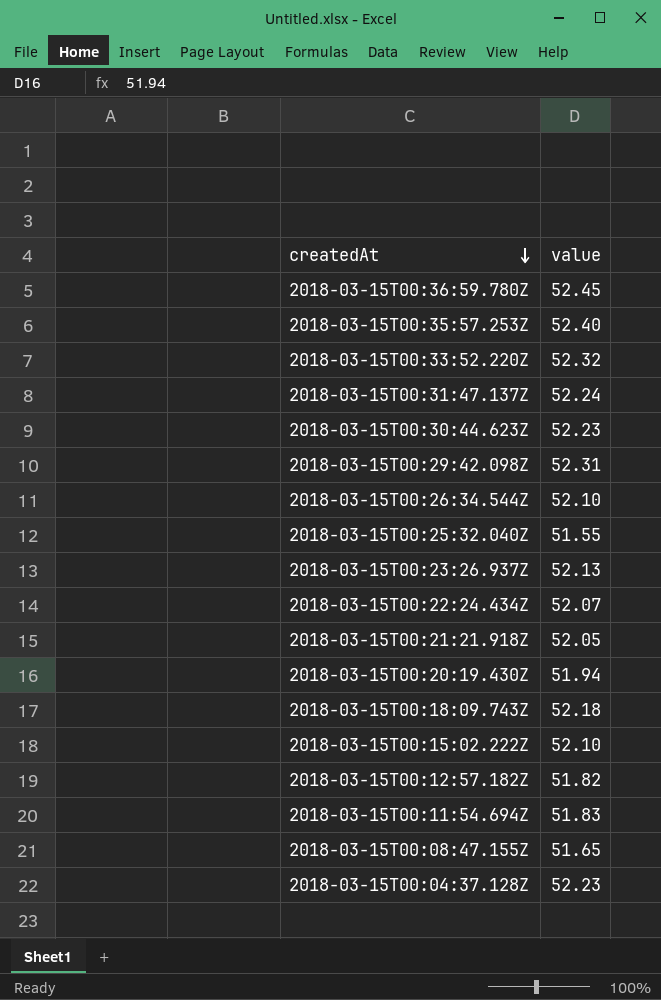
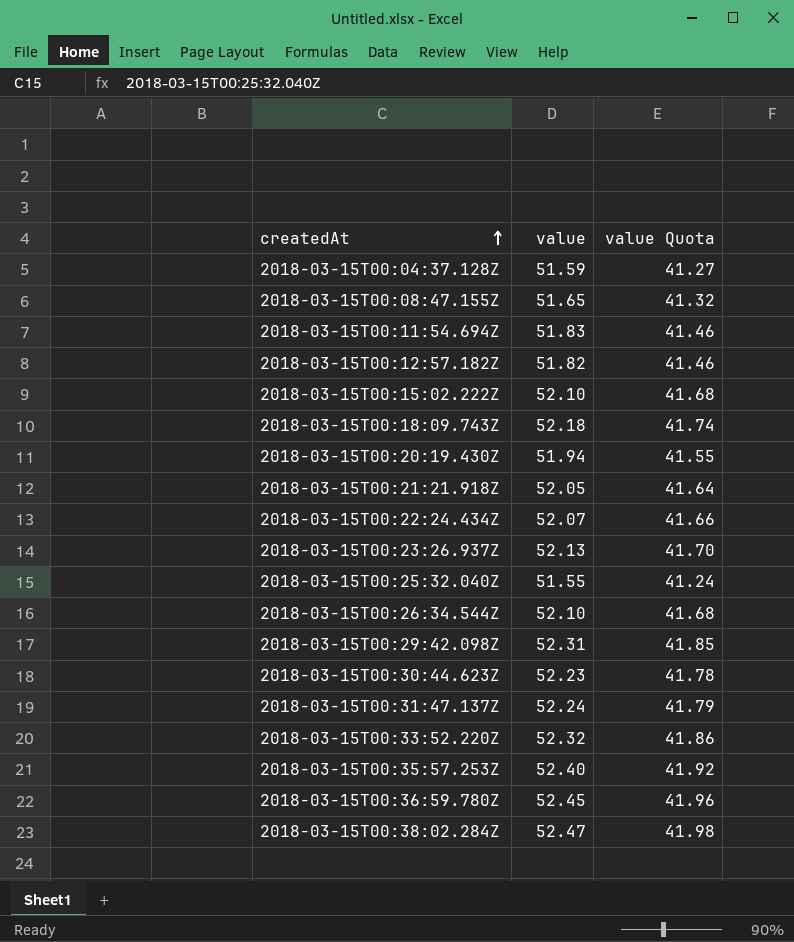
row order: createdAt descending -> createdAt ascending
column value Quota | formula: none -> [value] * 0.8
2018-03-15T00:04:37.128Z | value: 52.23 -> 51.59
row 2018-03-15T00:38:02.284Z: none -> 52.47 | 41.98

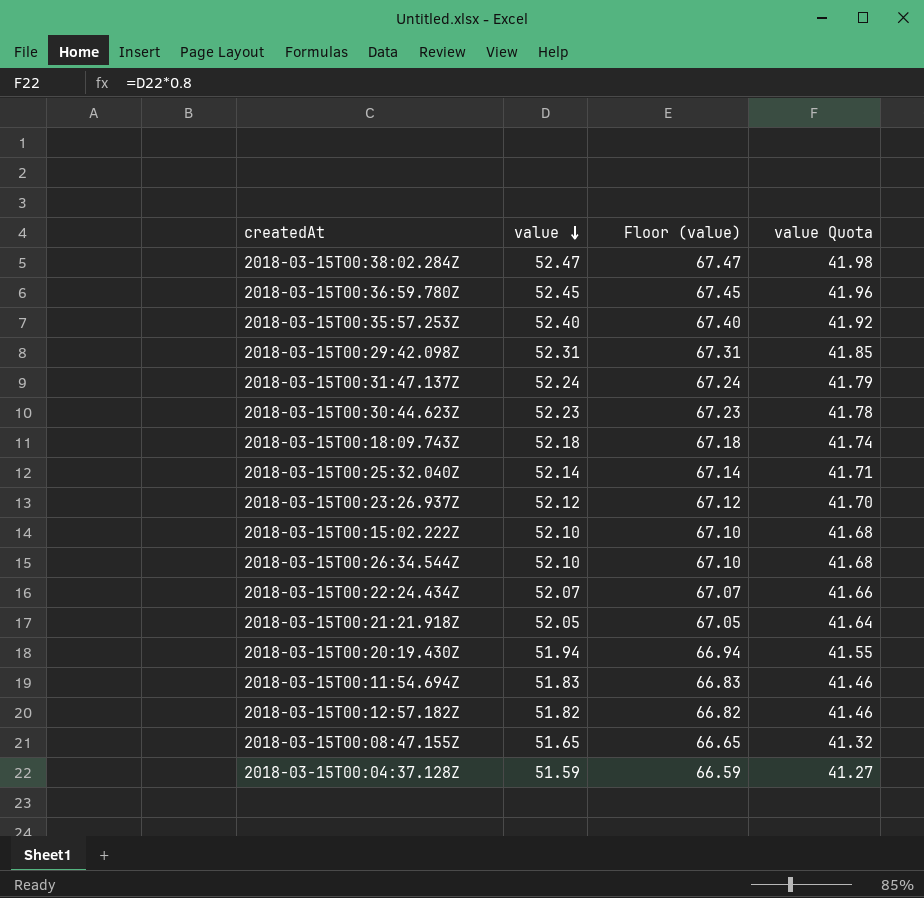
row order: createdAt ascending -> value descending
column Floor (value) | formula: none -> [value] + 15
row 2018-03-15T00:33:52.220Z: 52.32 | 41.86 -> none
2018-03-15T00:25:32.040Z | value: 51.55 -> 52.14
2018-03-15T00:25:32.040Z | value Quota: 41.24 -> 41.71
2018-03-15T00:23:26.937Z | value: 52.13 -> 52.12

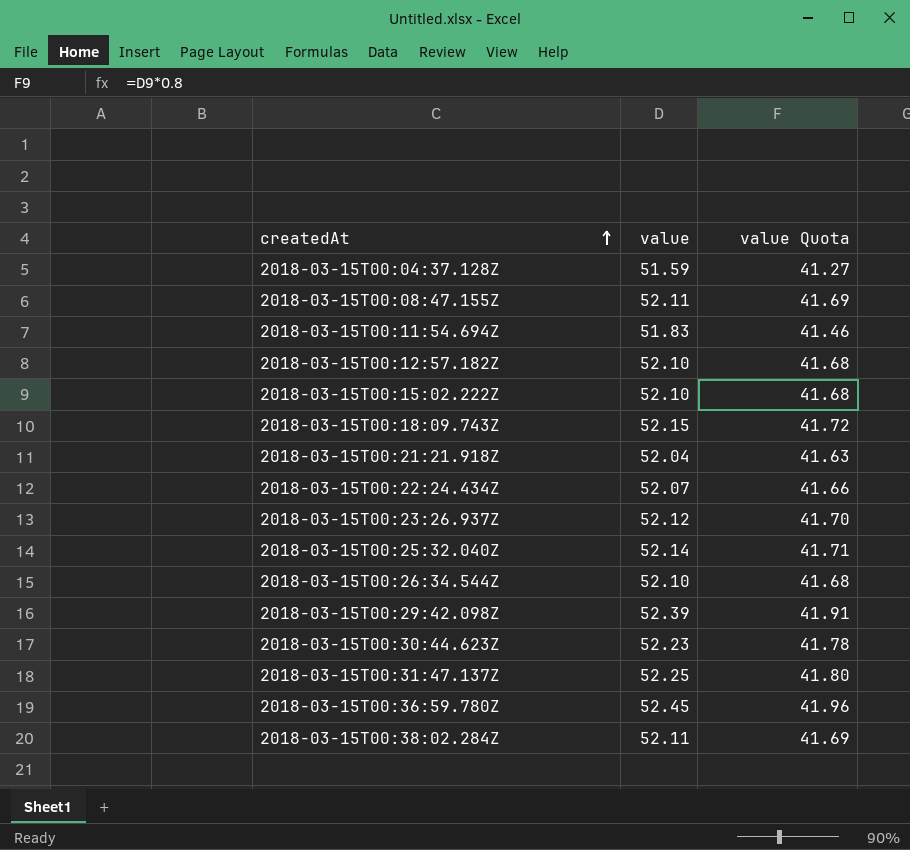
row order: value descending -> createdAt ascending
column Floor (value) | formula: [value] + 15 -> none
row 2018-03-15T00:35:57.253Z: 52.40 | 67.40 | 41.92 -> none
row 2018-03-15T00:20:19.430Z: 51.94 | 66.94 | 41.55 -> none
2018-03-15T00:08:47.155Z | value: 51.65 -> 52.11
2018-03-15T00:08:47.155Z | value Quota: 41.32 -> 41.69
2018-03-15T00:12:57.182Z | value: 51.82 -> 52.10
2018-03-15T00:12:57.182Z | value Quota: 41.46 -> 41.68
2018-03-15T00:18:09.743Z | value: 52.18 -> 52.15
2018-03-15T00:18:09.743Z | value Quota: 41.74 -> 41.72
2018-03-15T00:21:21.918Z | value: 52.05 -> 52.04
2018-03-15T00:21:21.918Z | value Quota: 41.64 -> 41.63
2018-03-15T00:29:42.098Z | value: 52.31 -> 52.39
2018-03-15T00:29:42.098Z | value Quota: 41.85 -> 41.91
2018-03-15T00:31:47.137Z | value: 52.24 -> 52.25
2018-03-15T00:31:47.137Z | value Quota: 41.79 -> 41.80
2018-03-15T00:38:02.284Z | value: 52.47 -> 52.11
2018-03-15T00:38:02.284Z | value Quota: 41.98 -> 41.69

